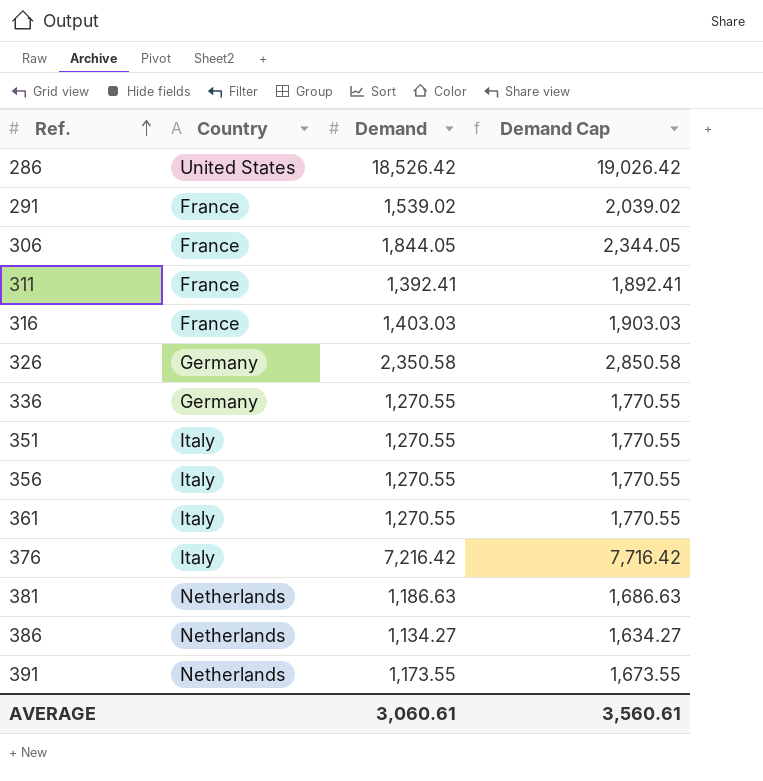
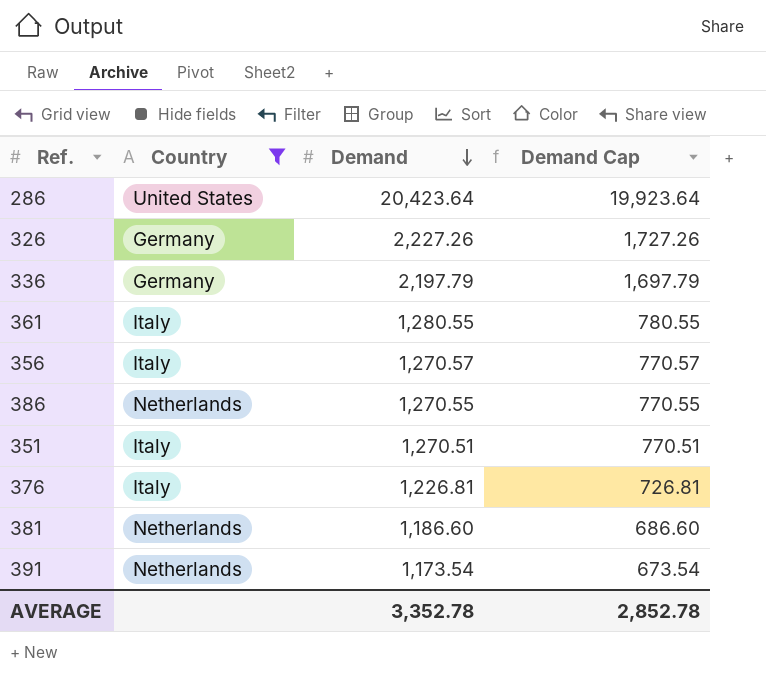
filter: none -> Country != France
row order: Ref. ascending -> Demand descending
column Demand Cap | formula: [Demand] + 500 -> [Demand] - 500
286 | Demand: 18,526.42 -> 20,423.64
326 | Demand: 2,350.58 -> 2,227.26
336 | Demand: 1,270.55 -> 2,197.79
361 | Demand: 1,270.55 -> 1,280.55
356 | Demand: 1,270.55 -> 1,270.57
386 | Demand: 1,134.27 -> 1,270.55
351 | Demand: 1,270.55 -> 1,270.51
376 | Demand: 7,216.42 -> 1,226.81
381 | Demand: 1,186.63 -> 1,186.60
391 | Demand: 1,173.55 -> 1,173.54
AVERAGE | Demand: 3,060.61 -> 3,352.78
AVERAGE | Demand Cap: 3,560.61 -> 2,852.78

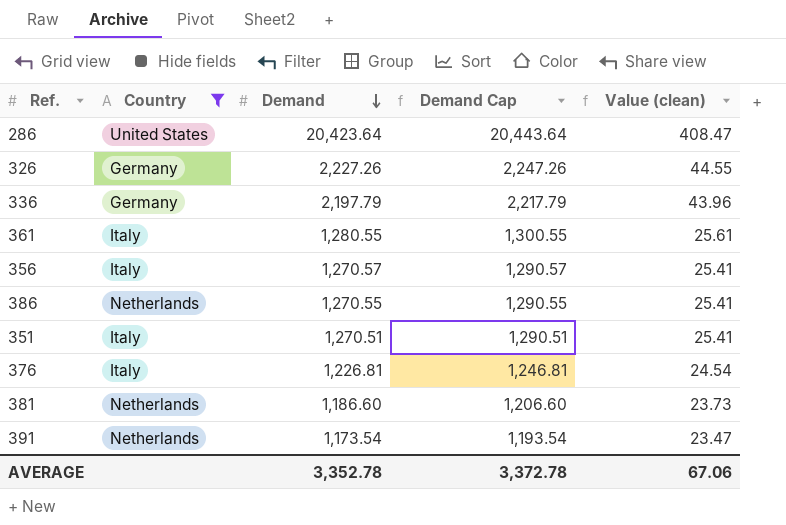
column Demand Cap | formula: [Demand] - 500 -> [Demand] + 20
column Value (clean) | formula: none -> [Demand] * 0.02
AVERAGE | Demand Cap: 2,852.78 -> 3,372.78

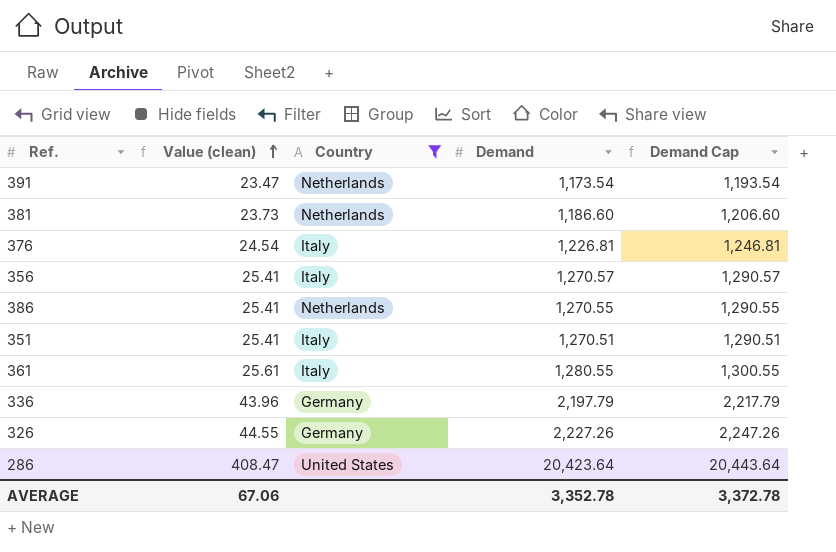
row order: Demand descending -> Value (clean) ascending
column Value (clean) | position: 5 -> 2

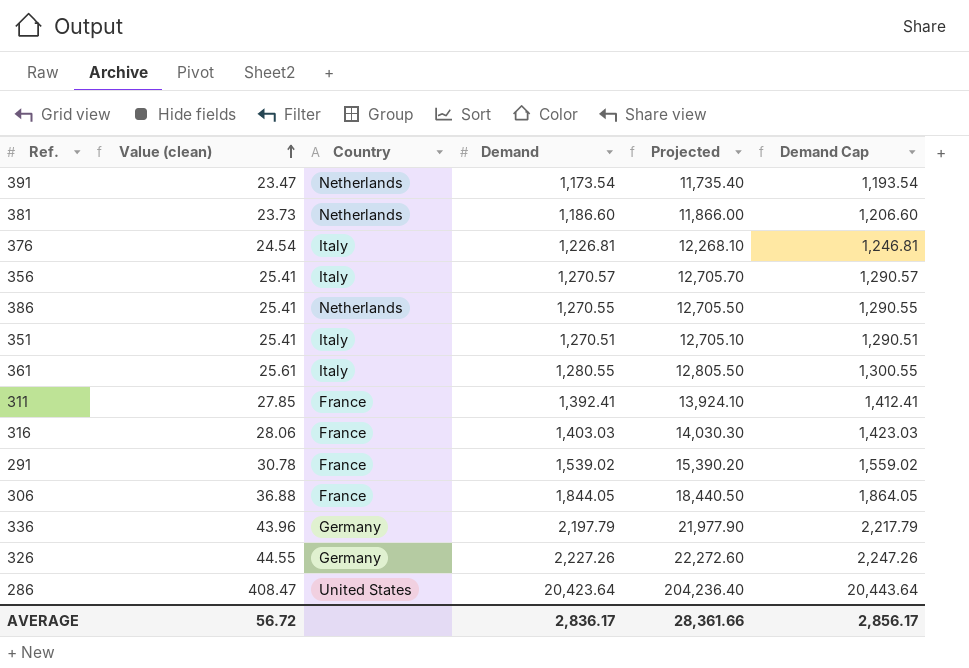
filter: Country != France -> none
column Projected | formula: none -> [Demand] * 10
AVERAGE | Value (clean): 67.06 -> 56.72
AVERAGE | Demand: 3,352.78 -> 2,836.17
AVERAGE | Demand Cap: 3,372.78 -> 2,856.17

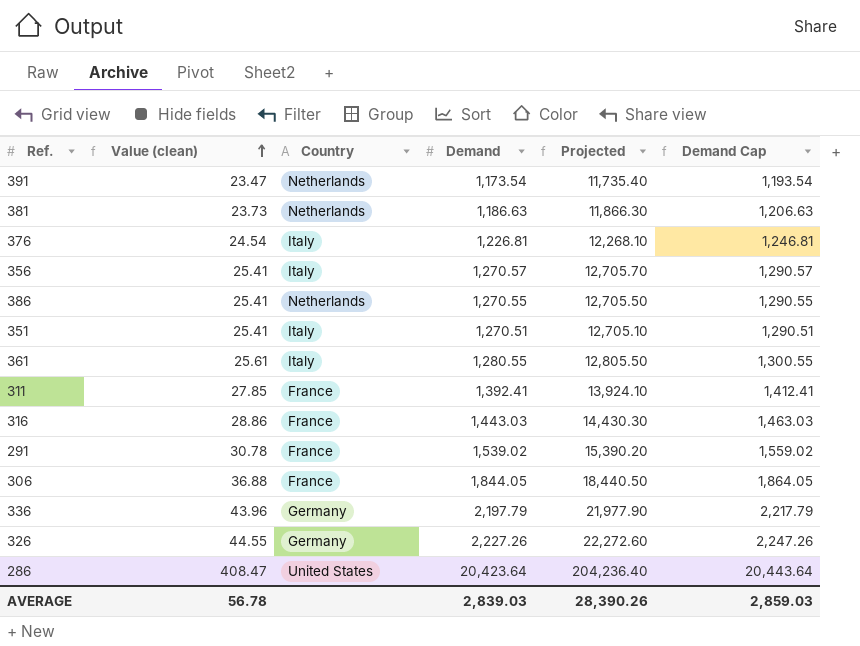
381 | Demand: 1,186.60 -> 1,186.63
381 | Projected: 11,866.00 -> 11,866.30
381 | Demand Cap: 1,206.60 -> 1,206.63
316 | Value (clean): 28.06 -> 28.86
316 | Demand: 1,403.03 -> 1,443.03
316 | Projected: 14,030.30 -> 14,430.30
316 | Demand Cap: 1,423.03 -> 1,463.03
AVERAGE | Value (clean): 56.72 -> 56.78
AVERAGE | Demand: 2,836.17 -> 2,839.03
AVERAGE | Projected: 28,361.66 -> 28,390.26
AVERAGE | Demand Cap: 2,856.17 -> 2,859.03

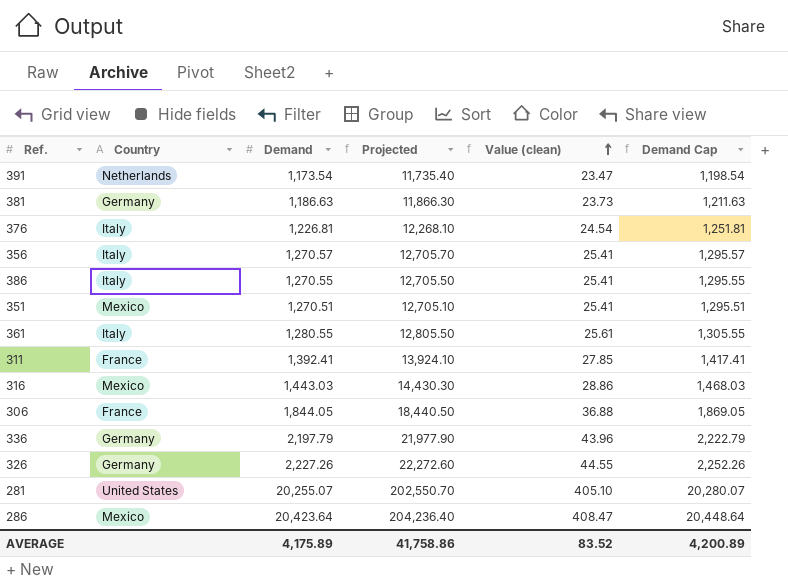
column Value (clean) | position: 2 -> 5
column Demand Cap | formula: [Demand] + 20 -> [Demand] + 25
row 291: 30.78 | France | 1,539.02 | 15,390.20 | 1,559.02 -> none
381 | Country: Netherlands -> Germany
386 | Country: Netherlands -> Italy
351 | Country: Italy -> Mexico
316 | Country: France -> Mexico
row 281: none -> United States | 20,255.07 | 202,550.70 | 405.10 | 20,280.07
286 | Country: United States -> Mexico
AVERAGE | Demand: 2,839.03 -> 4,175.89
AVERAGE | Projected: 28,390.26 -> 41,758.86
AVERAGE | Value (clean): 56.78 -> 83.52
AVERAGE | Demand Cap: 2,859.03 -> 4,200.89

